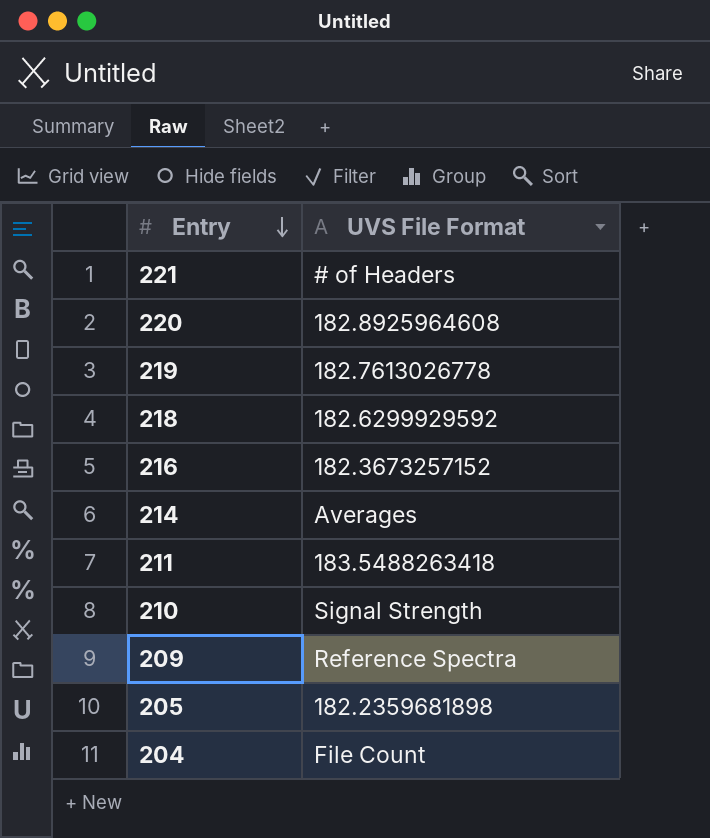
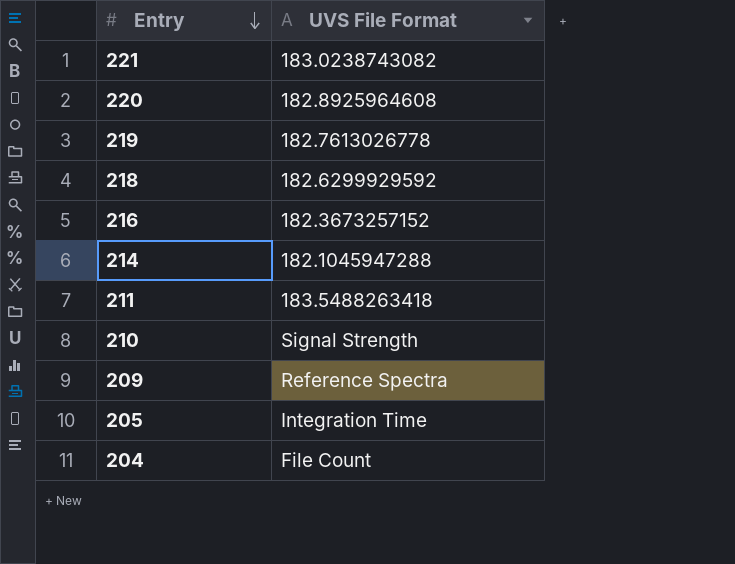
221 | UVS File Format: # of Headers -> 183.0238743082
214 | UVS File Format: Averages -> 182.1045947288
205 | UVS File Format: 182.2359681898 -> Integration Time

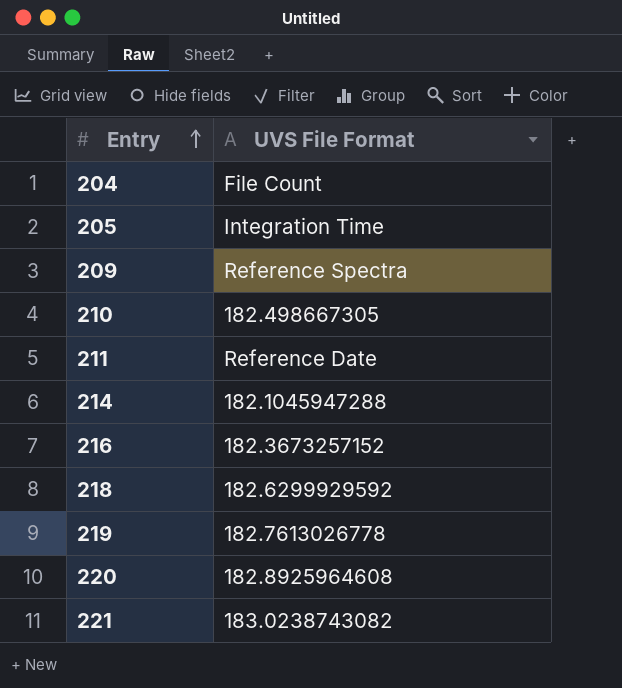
row order: Entry descending -> Entry ascending
210 | UVS File Format: Signal Strength -> 182.498667305
211 | UVS File Format: 183.5488263418 -> Reference Date

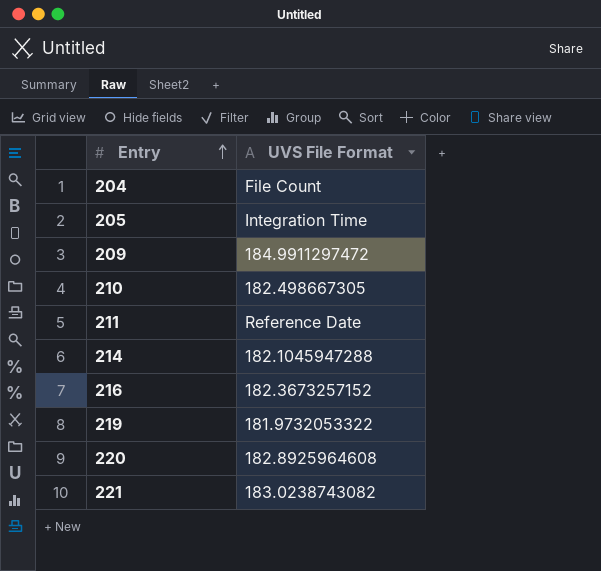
row 218: 182.6299929592 -> none
209 | UVS File Format: Reference Spectra -> 184.9911297472
219 | UVS File Format: 182.7613026778 -> 181.9732053322

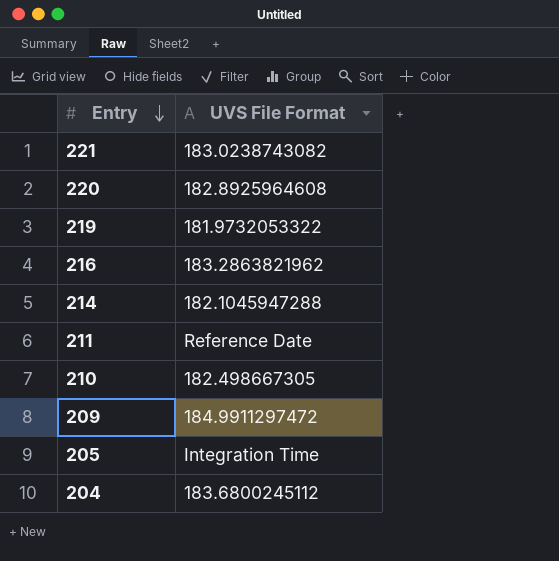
row order: Entry ascending -> Entry descending
216 | UVS File Format: 182.3673257152 -> 183.2863821962
204 | UVS File Format: File Count -> 183.6800245112

